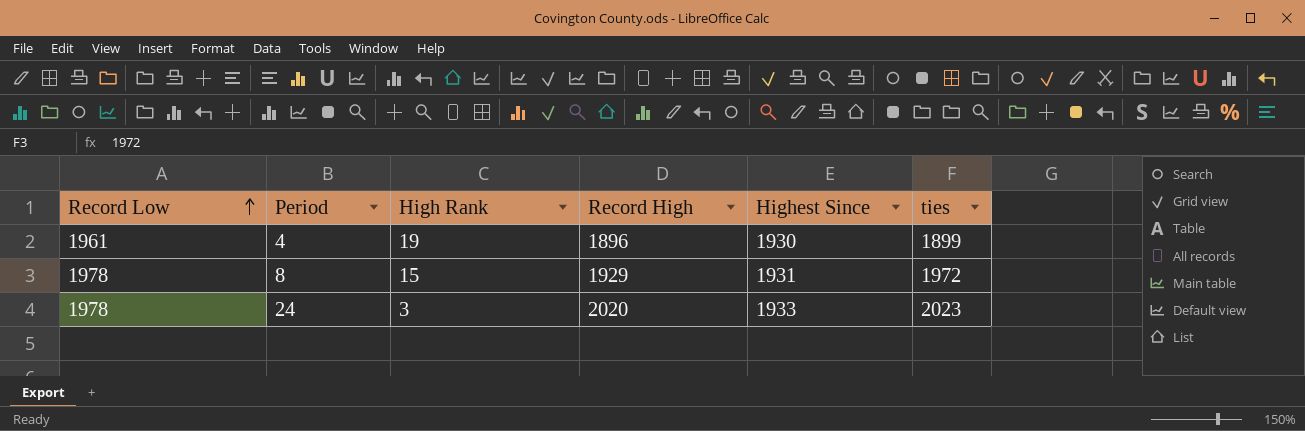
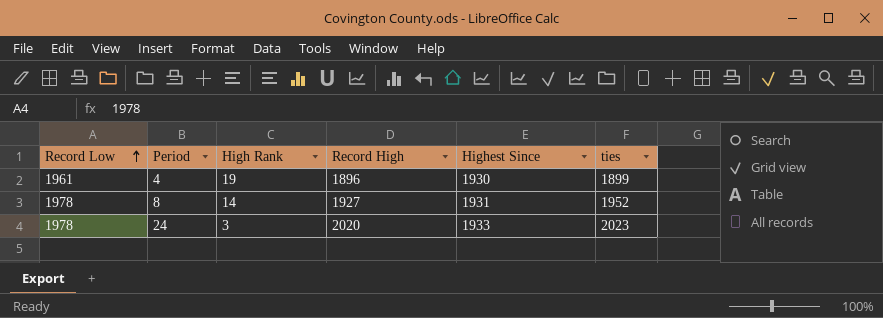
8 | High Rank: 15 -> 14
8 | Record High: 1929 -> 1927
8 | ties: 1972 -> 1952

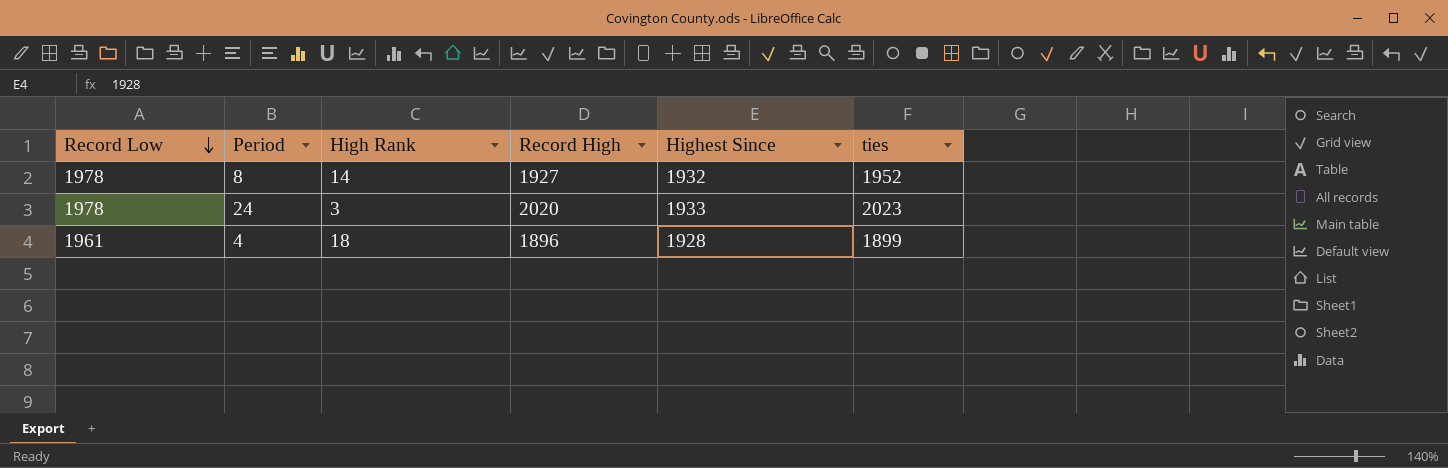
row order: Record Low ascending -> Record Low descending
8 | Highest Since: 1931 -> 1932
4 | High Rank: 19 -> 18
4 | Highest Since: 1930 -> 1928

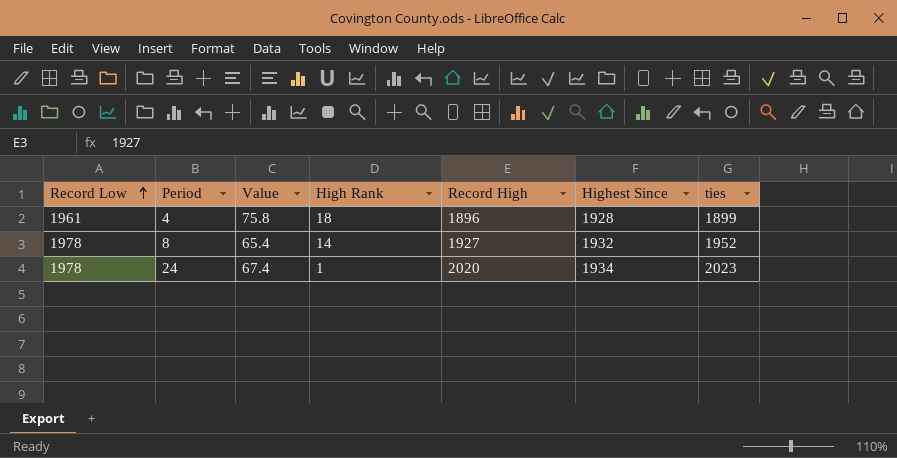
row order: Record Low descending -> Record Low ascending
column Value | position: none -> 3
24 | High Rank: 3 -> 1
24 | Highest Since: 1933 -> 1934

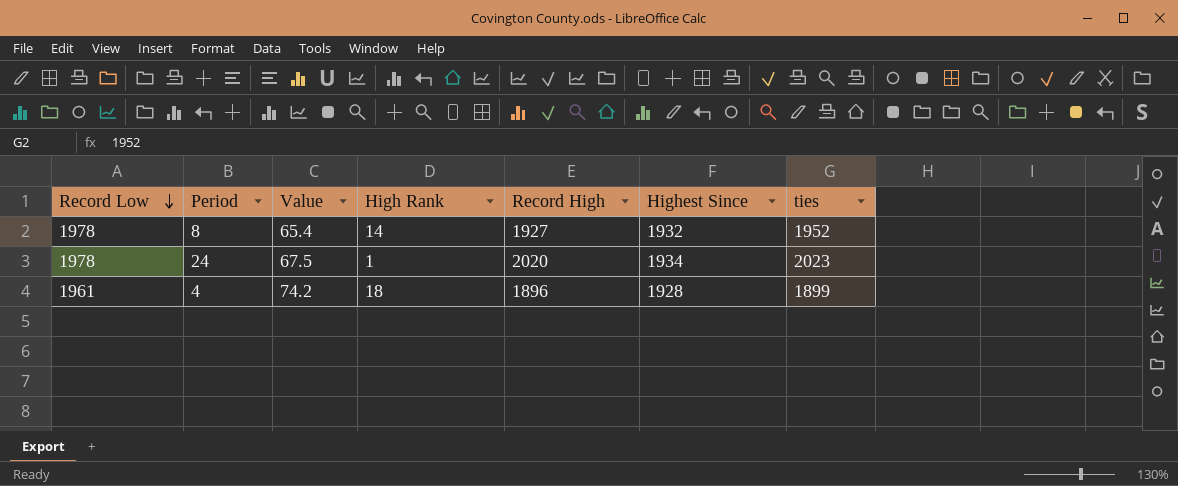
row order: Record Low ascending -> Record Low descending
24 | Value: 67.4 -> 67.5
4 | Value: 75.8 -> 74.2

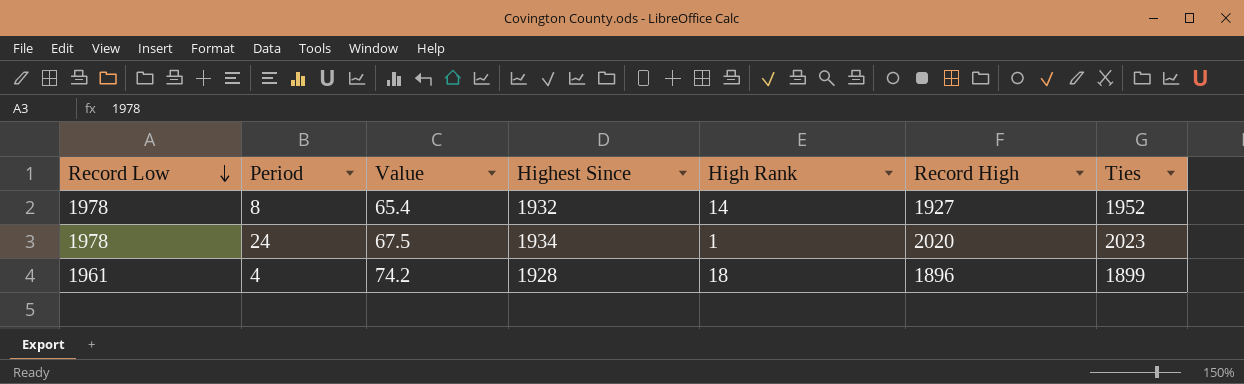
column Highest Since | position: 6 -> 4
column name: ties -> Ties

